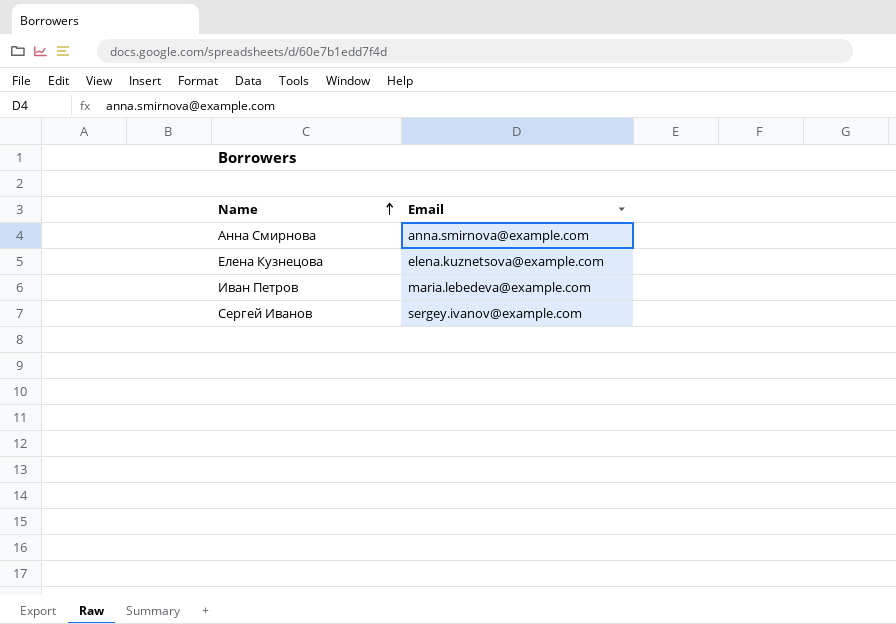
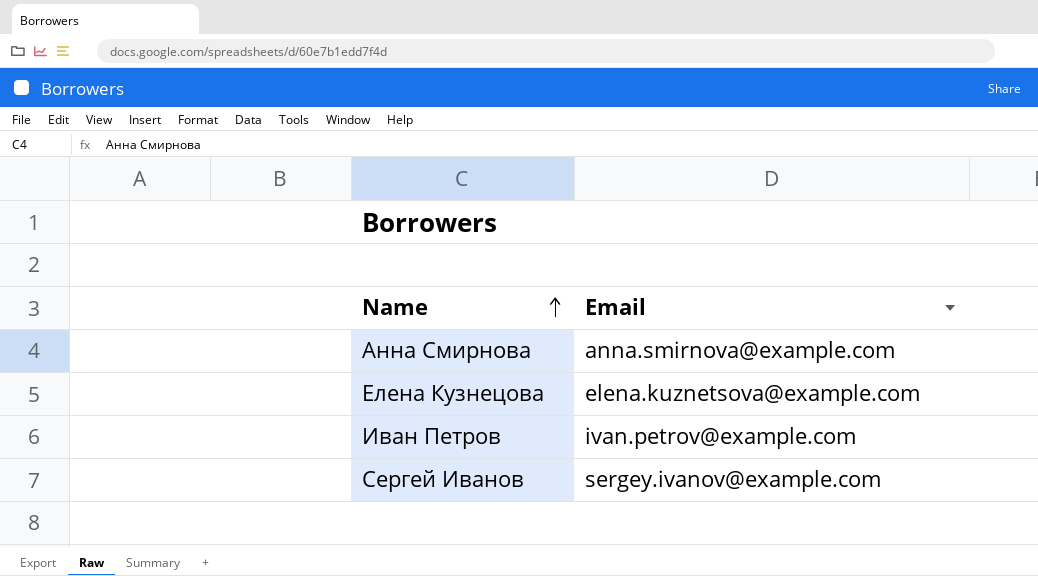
Иван Петров | Email: maria.lebedeva@example.com -> ivan.petrov@example.com

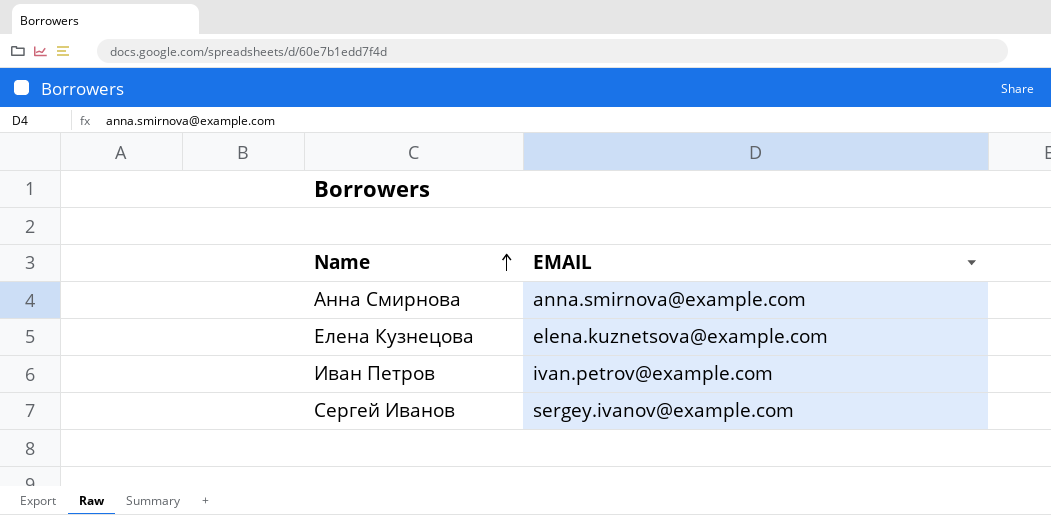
column name: Email -> EMAIL

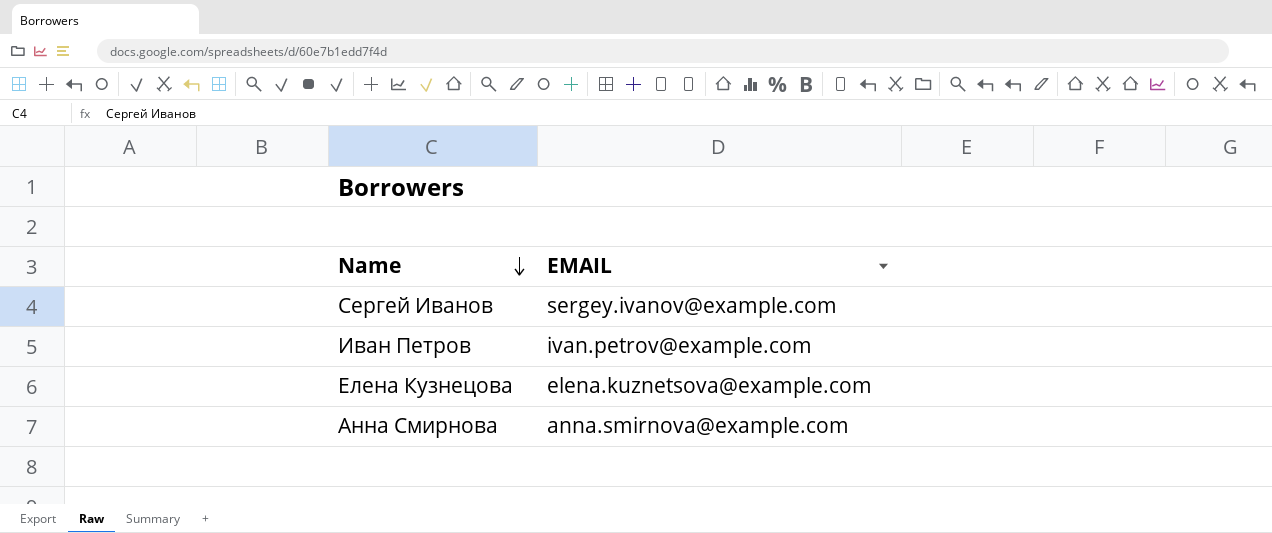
row order: Name ascending -> Name descending

